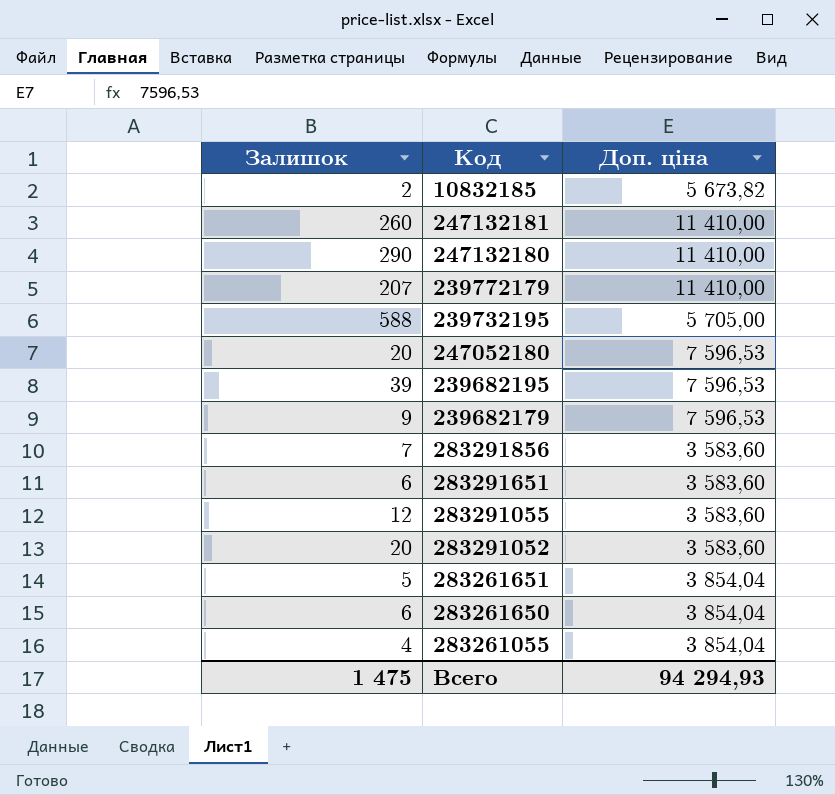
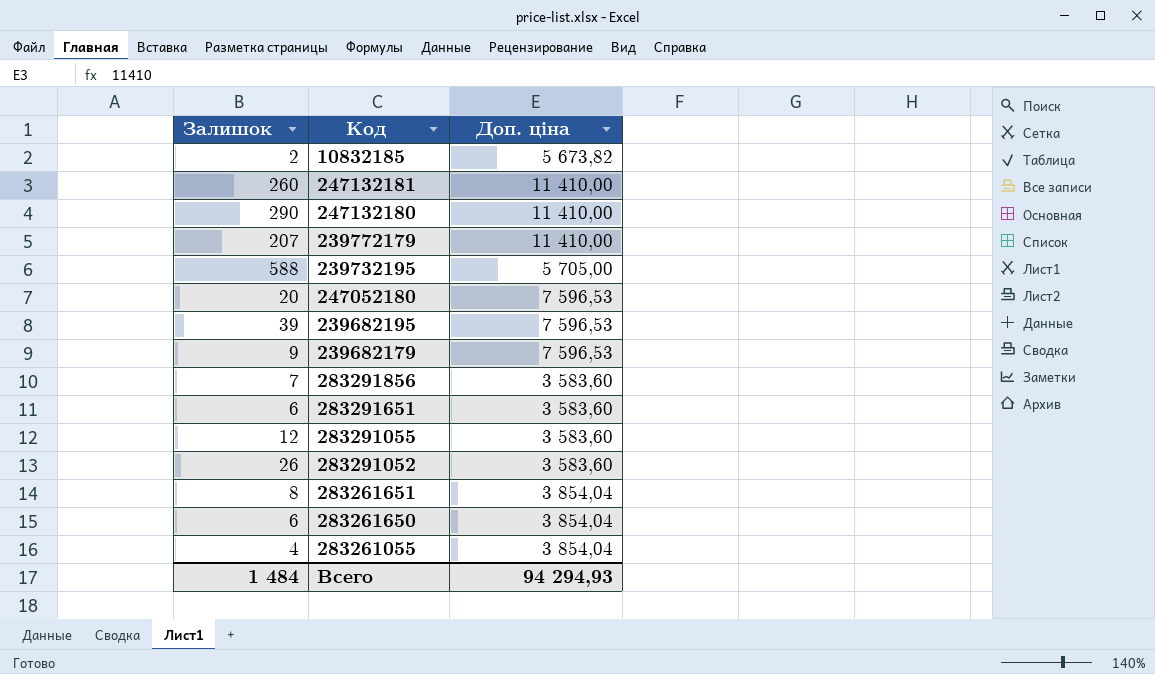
283291052 | Залишок: 20 -> 26
283261651 | Залишок: 5 -> 8
Всего | Залишок: 1 475 -> 1 484

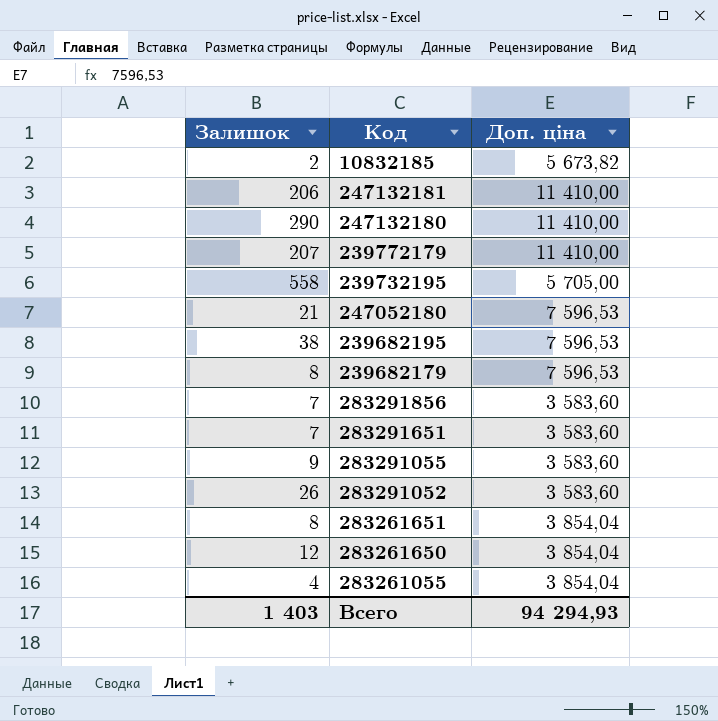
247132181 | Залишок: 260 -> 206
239732195 | Залишок: 588 -> 558
247052180 | Залишок: 20 -> 21
239682195 | Залишок: 39 -> 38
239682179 | Залишок: 9 -> 8
283291651 | Залишок: 6 -> 7
283291055 | Залишок: 12 -> 9
283261650 | Залишок: 6 -> 12
Всего | Залишок: 1 484 -> 1 403

